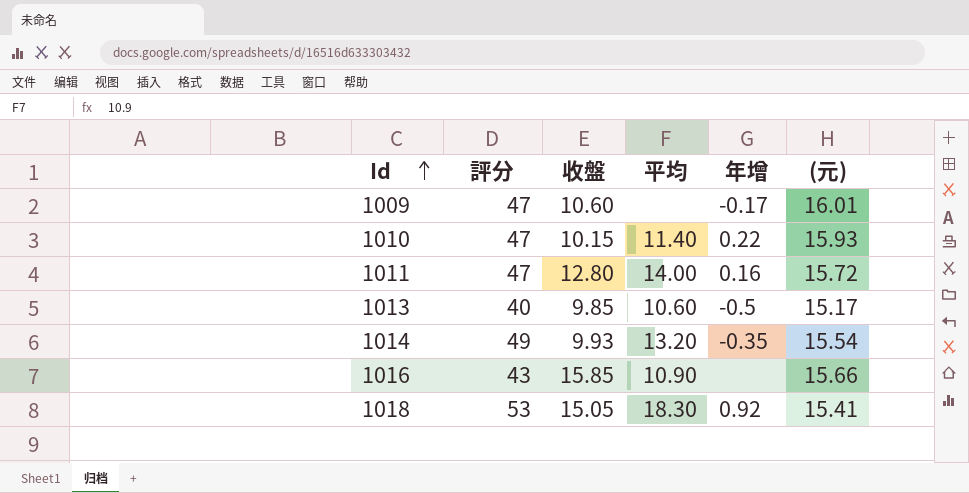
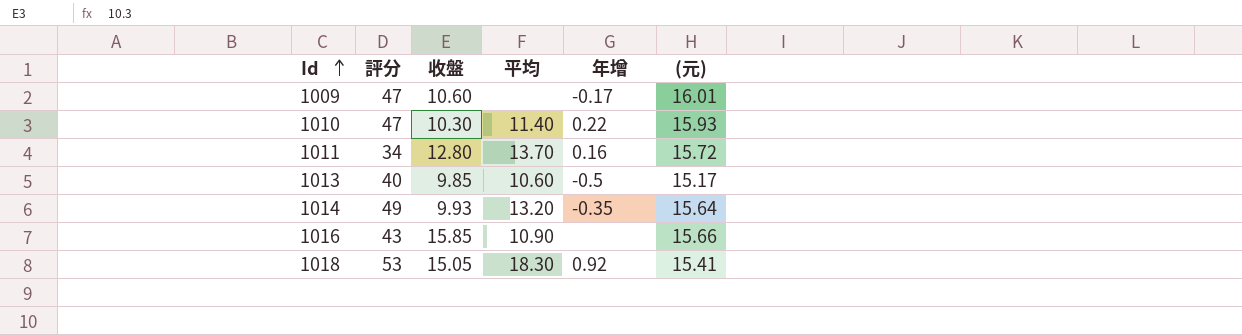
1010 | 收盤: 10.15 -> 10.30
1011 | 評分: 47 -> 34
1011 | 平均: 14.00 -> 13.70
1014 | (元): 15.54 -> 15.64

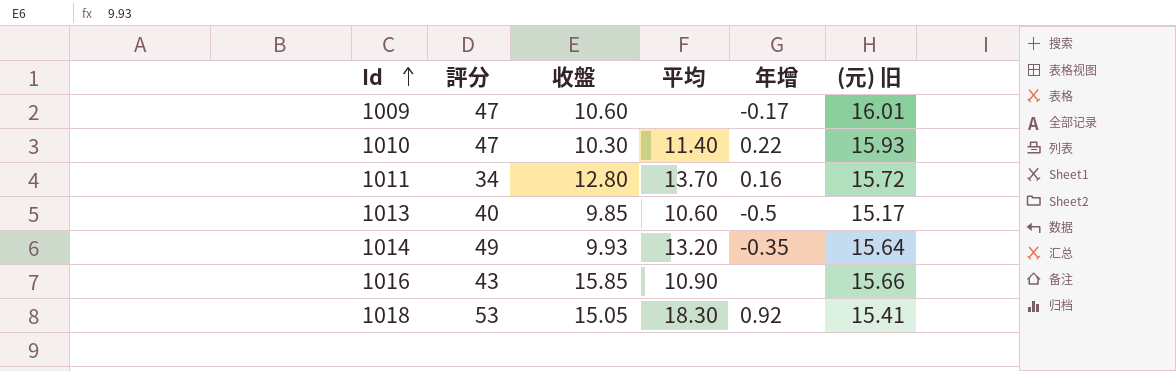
column name: (元) -> (元) 旧

